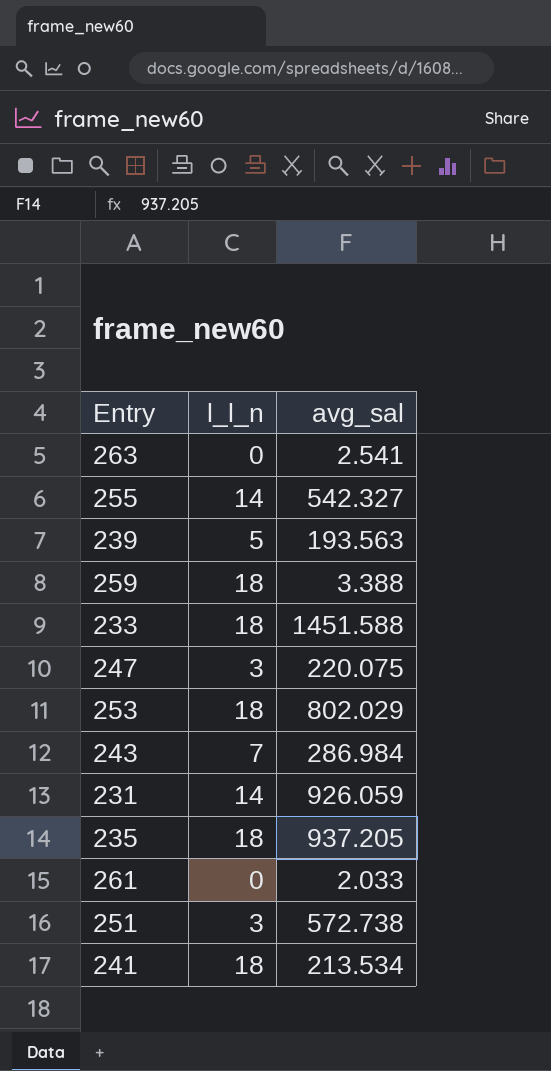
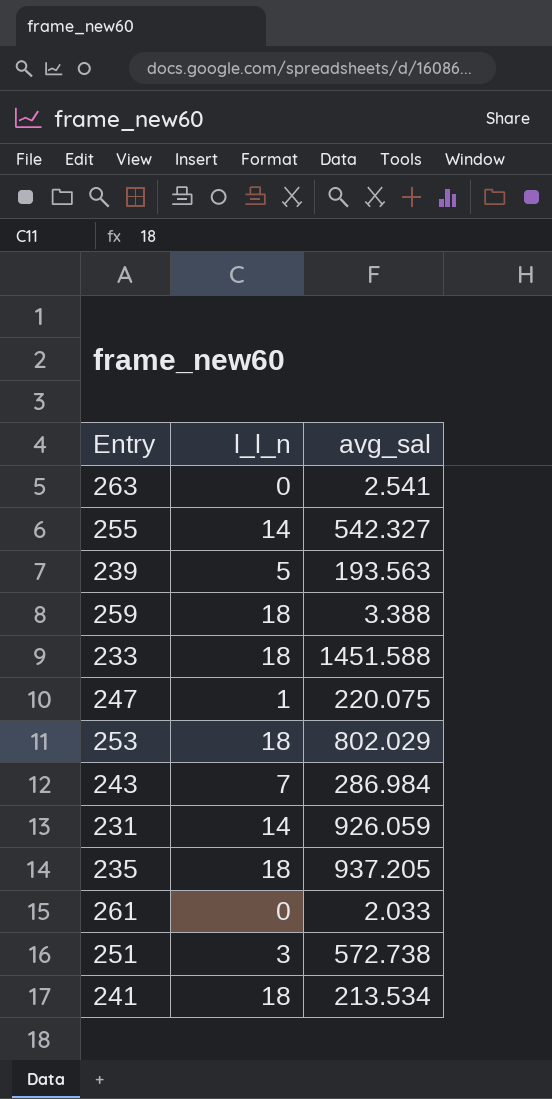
247 | l_l_n: 3 -> 1

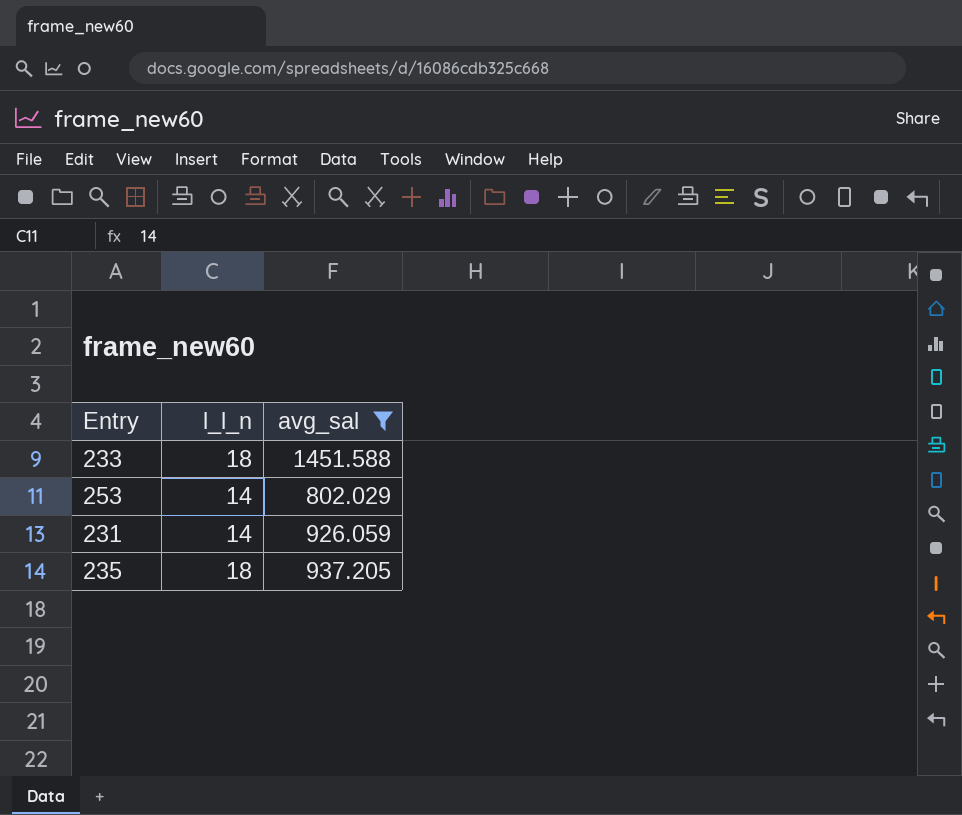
filter: none -> avg_sal >= 802.029
253 | l_l_n: 18 -> 14

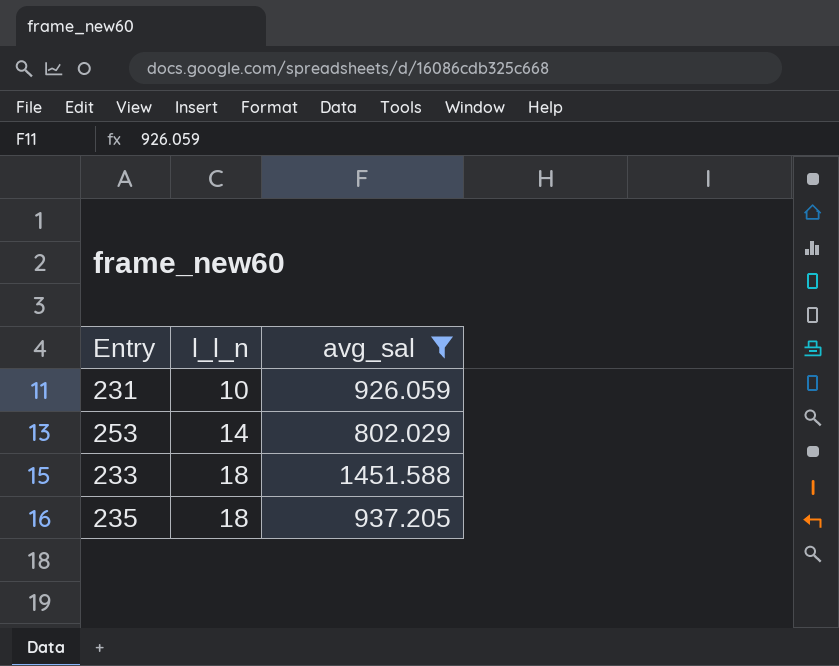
row order: none -> l_l_n ascending
231 | l_l_n: 14 -> 10

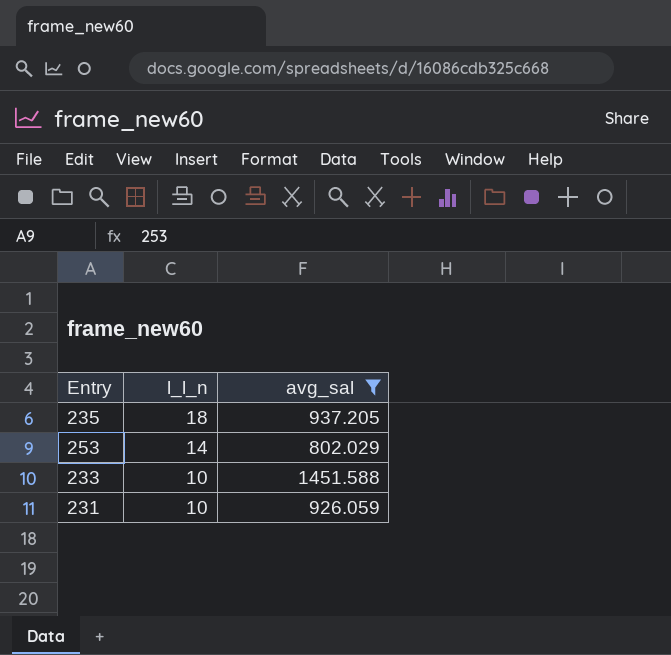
row order: l_l_n ascending -> l_l_n descending
233 | l_l_n: 18 -> 10

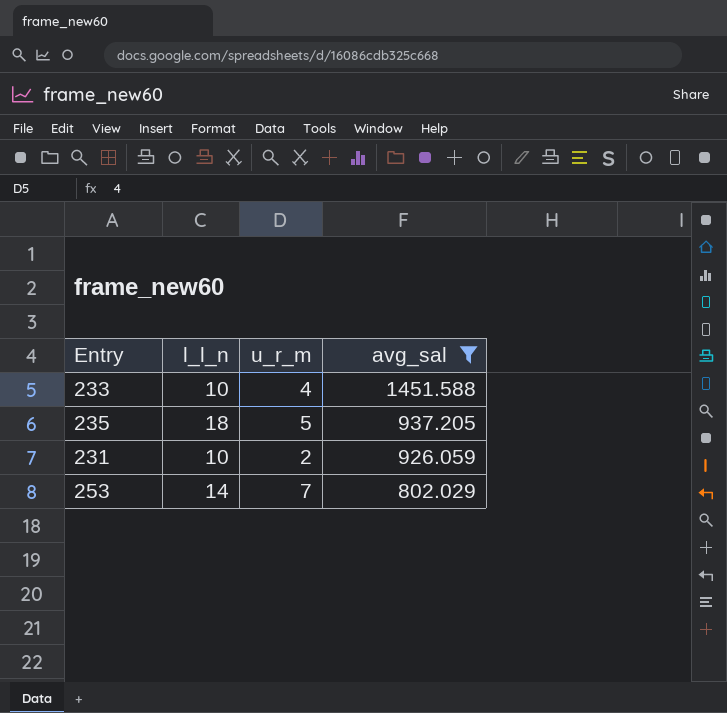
row order: l_l_n descending -> avg_sal descending
column u_r_m | position: none -> 3

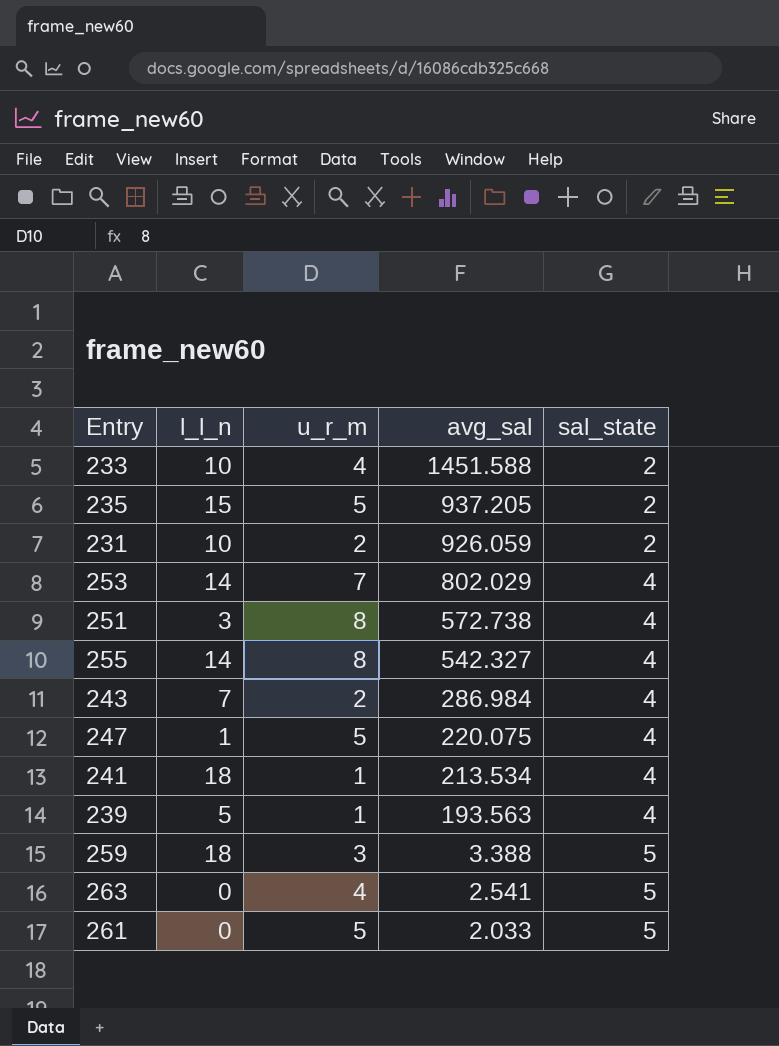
filter: avg_sal >= 802.029 -> none
column sal_state | position: none -> 5
235 | l_l_n: 18 -> 15

